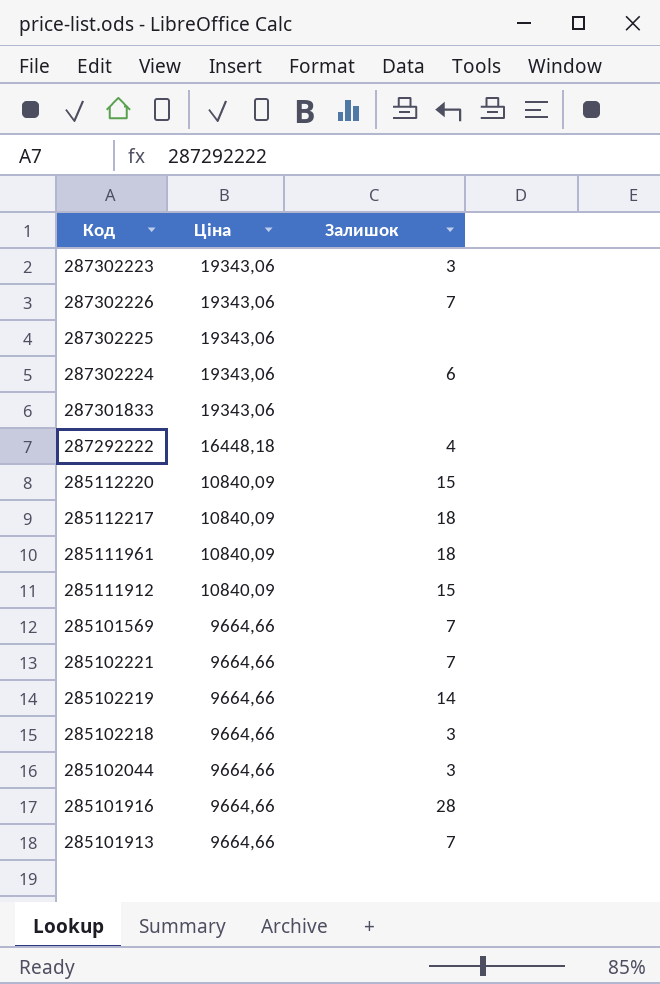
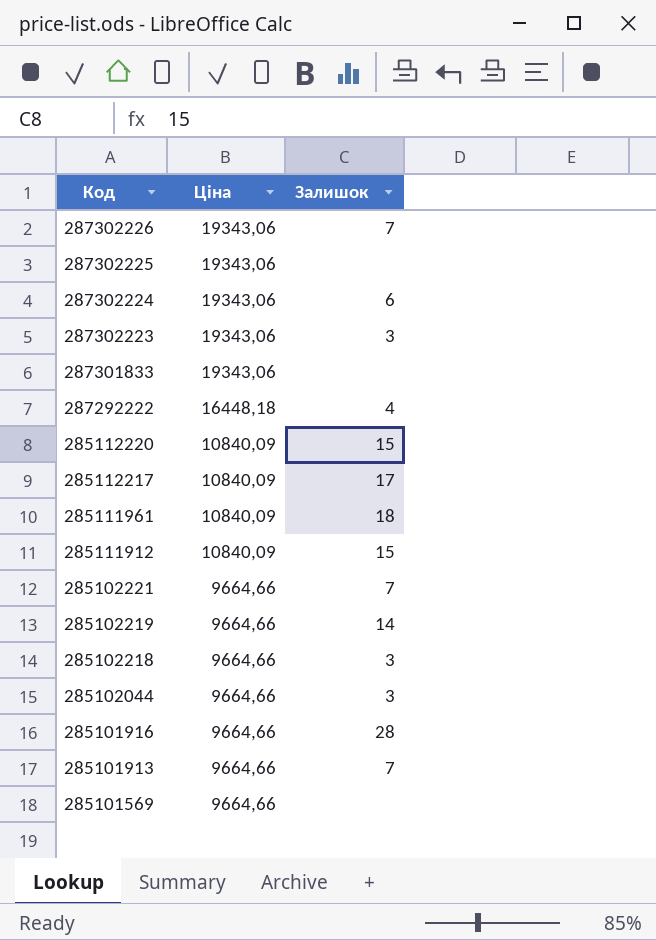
row order: Ціна descending -> Код descending
285112217 | Залишок: 18 -> 17
285101569 | Залишок: 7 -> none

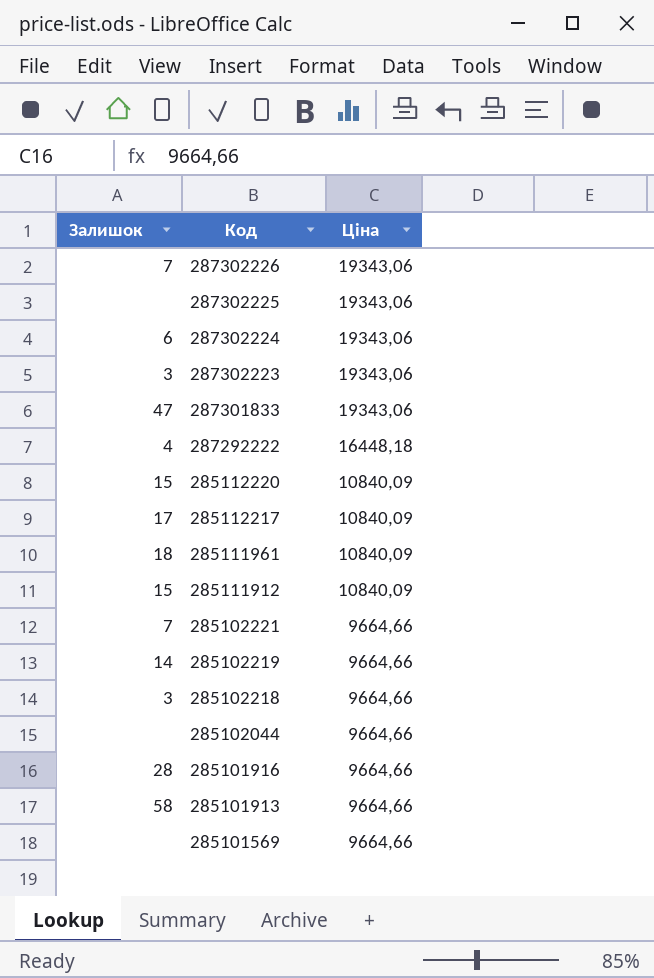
column Залишок | position: 3 -> 1
287301833 | Залишок: none -> 47
285102044 | Залишок: 3 -> none
285101913 | Залишок: 7 -> 58

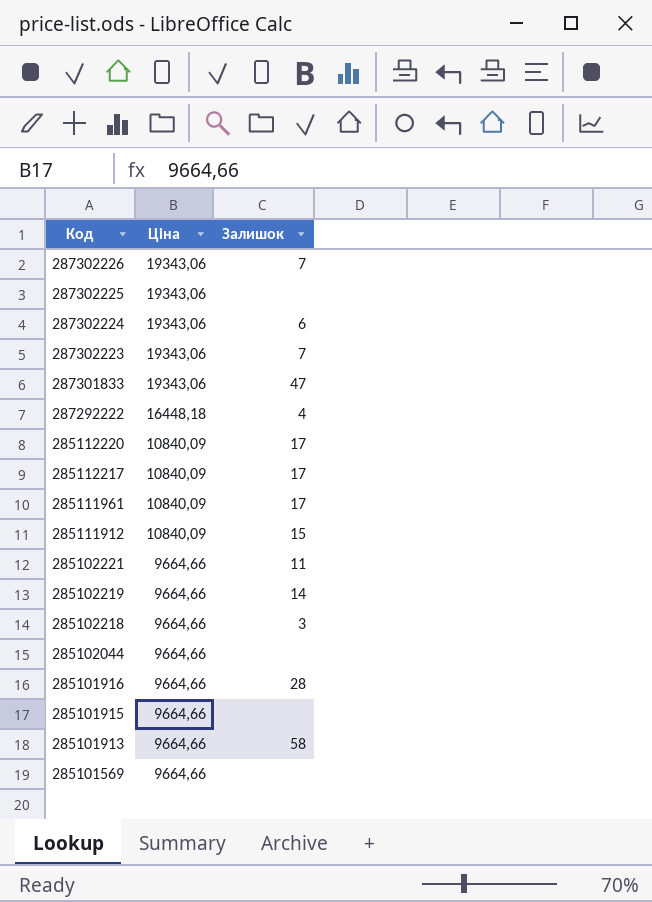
column Залишок | position: 1 -> 3
287302223 | Залишок: 3 -> 7
285112220 | Залишок: 15 -> 17
285111961 | Залишок: 18 -> 17
285102221 | Залишок: 7 -> 11
row 285101915: none -> 9664,66 | none

